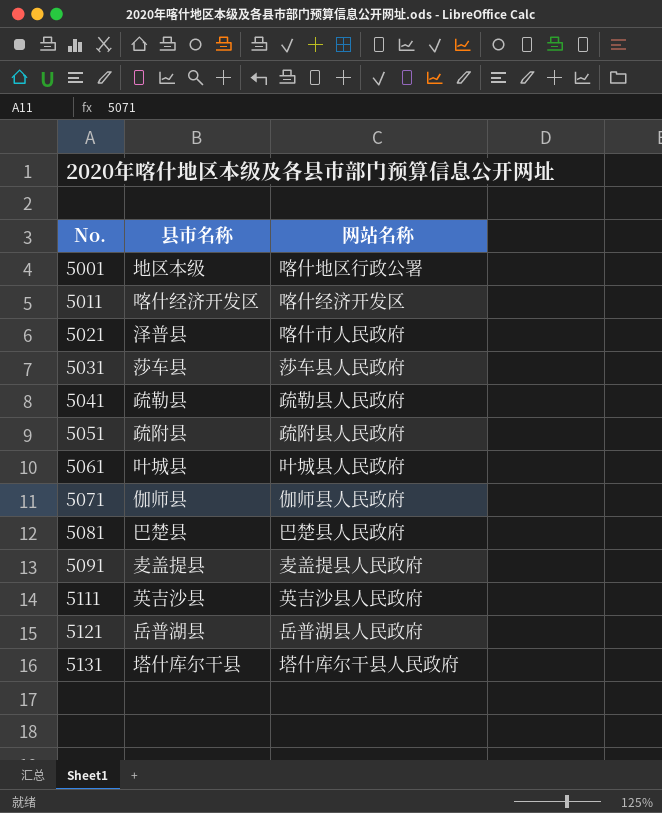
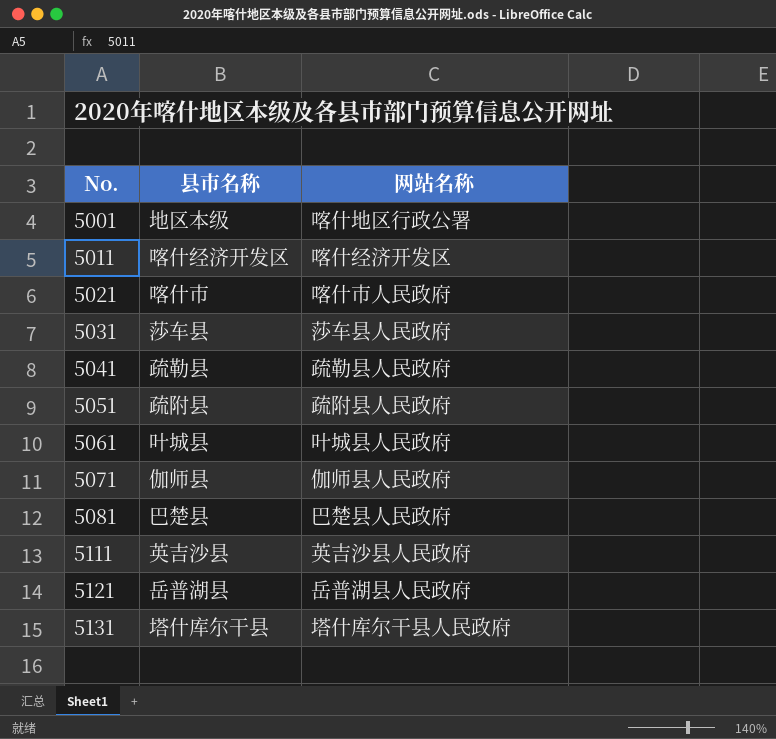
row 5091: 麦盖提县 | 麦盖提县人民政府 -> none
5021 | 县市名称: 泽普县 -> 喀什市

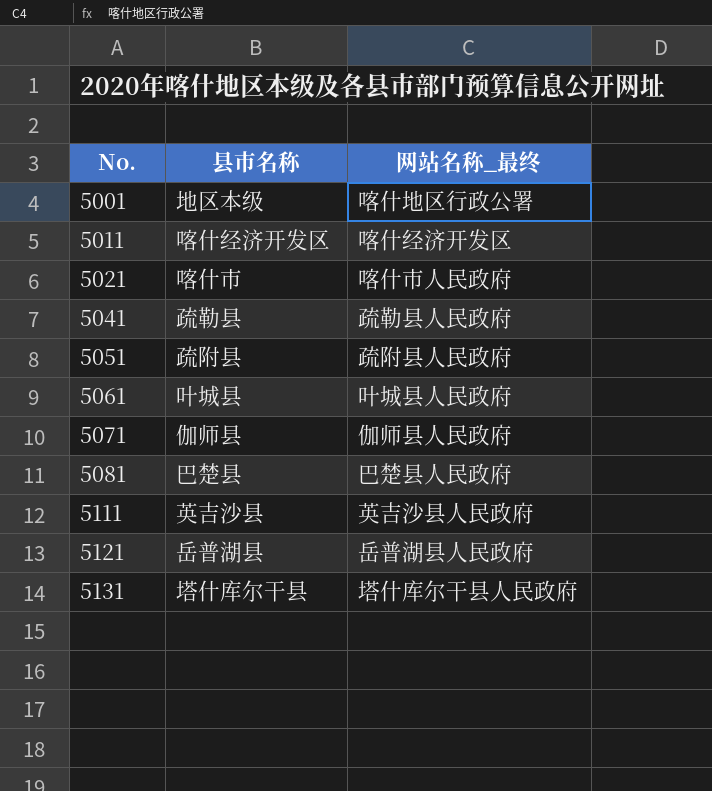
column name: 网站名称 -> 网站名称_最终
row 5031: 莎车县 | 莎车县人民政府 -> none

